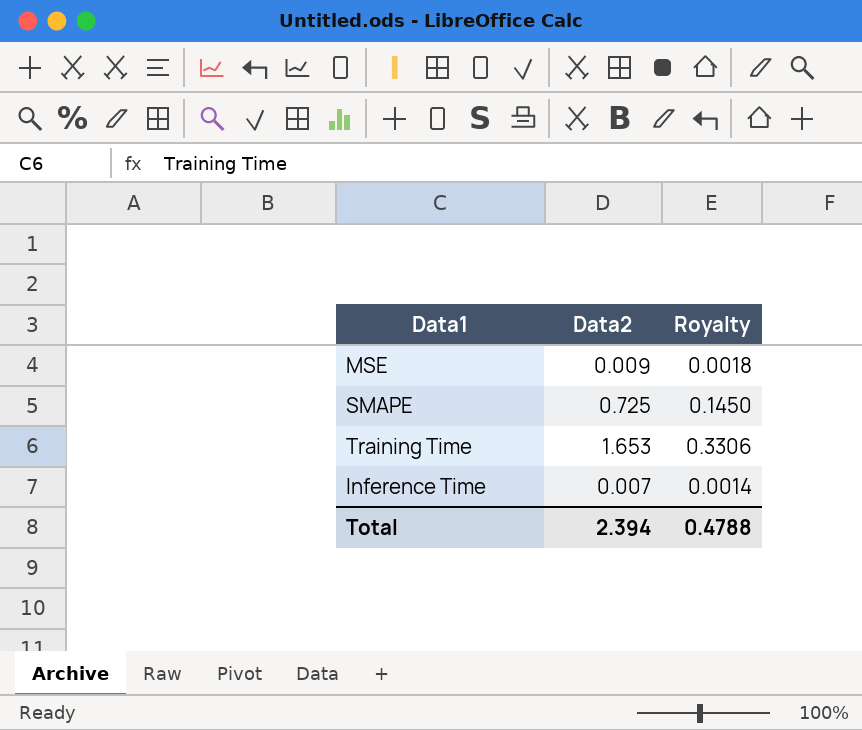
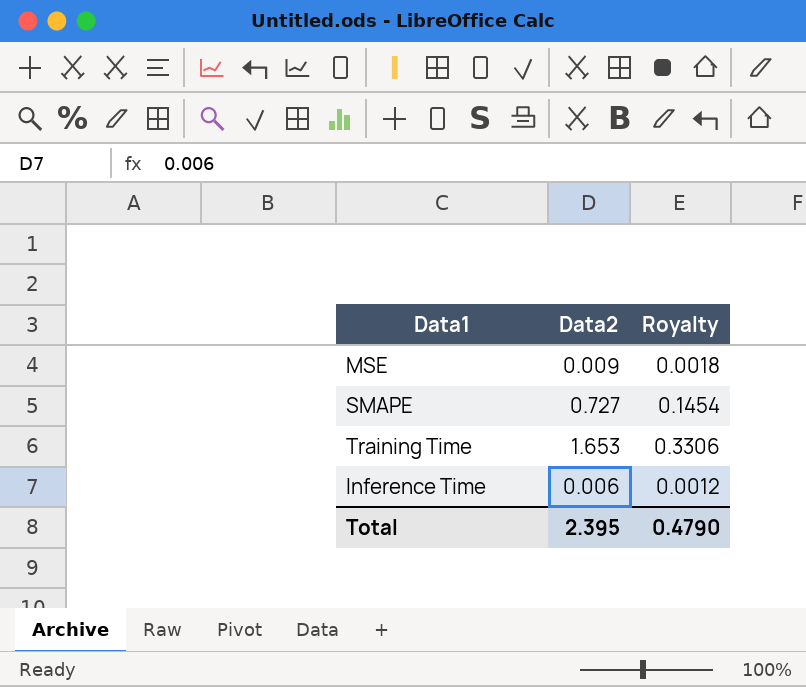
SMAPE | Data2: 0.725 -> 0.727
SMAPE | Royalty: 0.1450 -> 0.1454
Inference Time | Data2: 0.007 -> 0.006
Inference Time | Royalty: 0.0014 -> 0.0012
Total | Data2: 2.394 -> 2.395
Total | Royalty: 0.4788 -> 0.4790

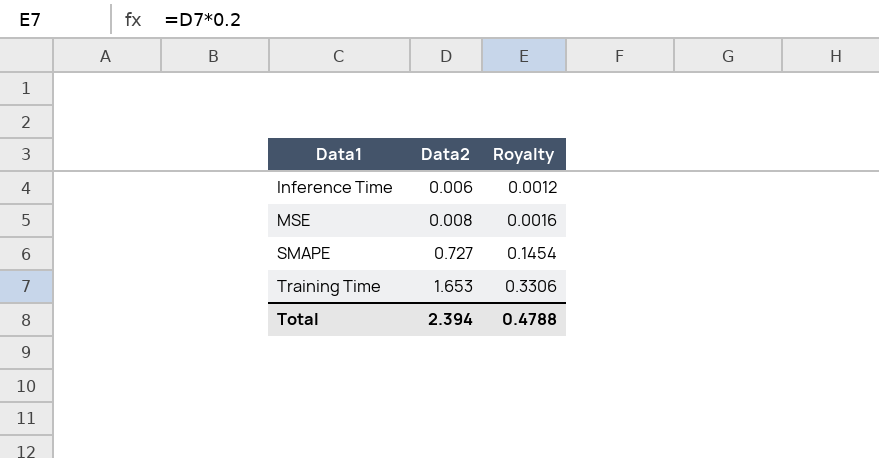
row order: none -> Data1 ascending
MSE | Data2: 0.009 -> 0.008
MSE | Royalty: 0.0018 -> 0.0016
Total | Data2: 2.395 -> 2.394
Total | Royalty: 0.4790 -> 0.4788

